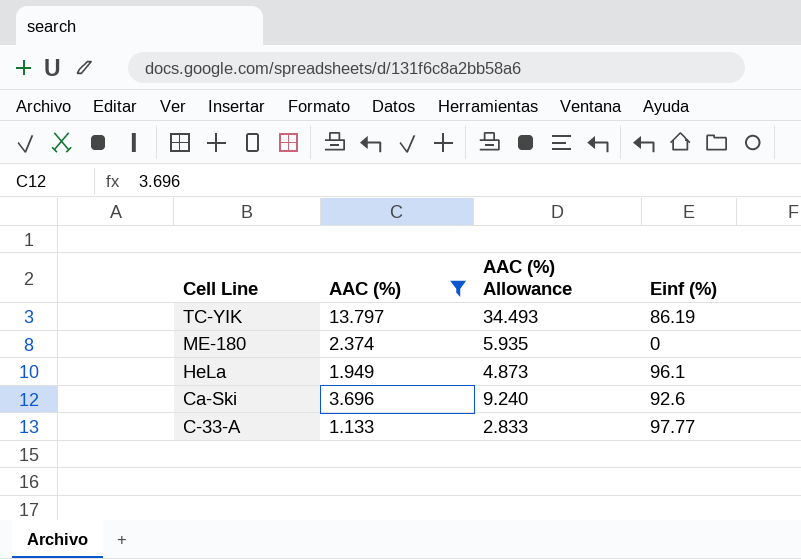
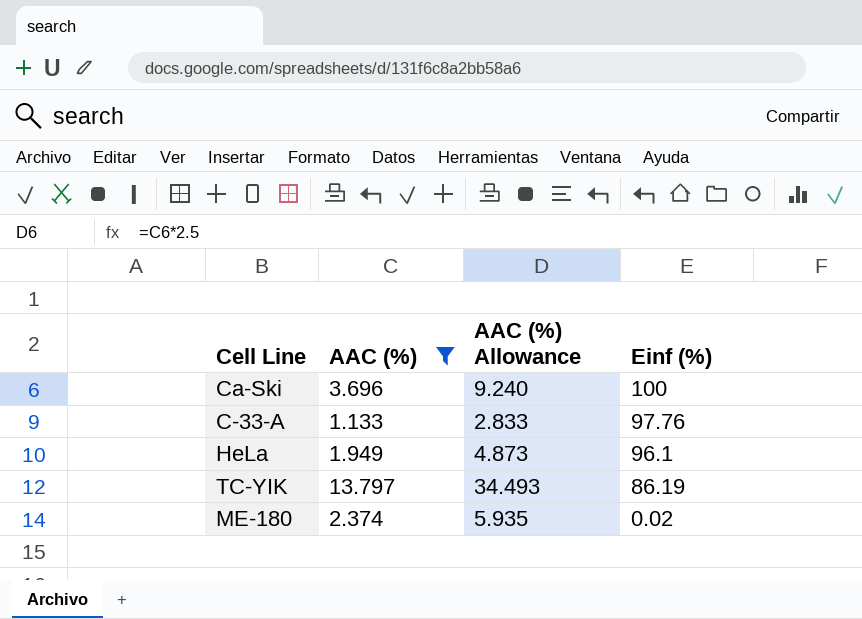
row order: Cell Line descending -> Einf (%) descending
Ca-Ski | Einf (%): 92.6 -> 100
C-33-A | Einf (%): 97.77 -> 97.76
ME-180 | Einf (%): 0 -> 0.02

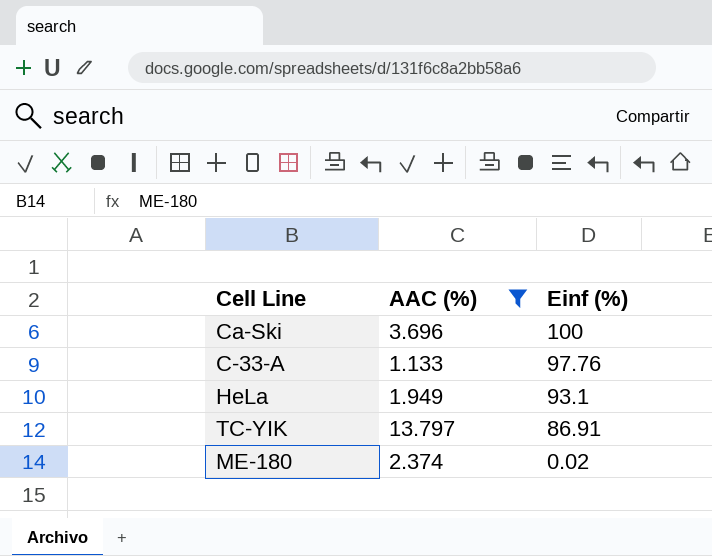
column AAC (%) Allowance | formula: [AAC (%)] * 2.5 -> none
HeLa | Einf (%): 96.1 -> 93.1
TC-YIK | Einf (%): 86.19 -> 86.91

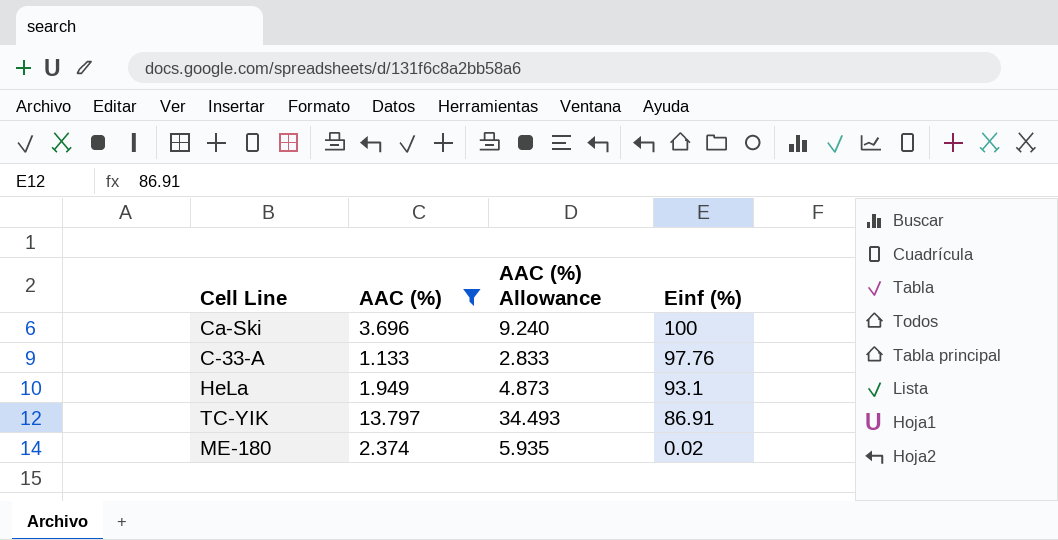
column AAC (%) Allowance | formula: none -> [AAC (%)] * 2.5

